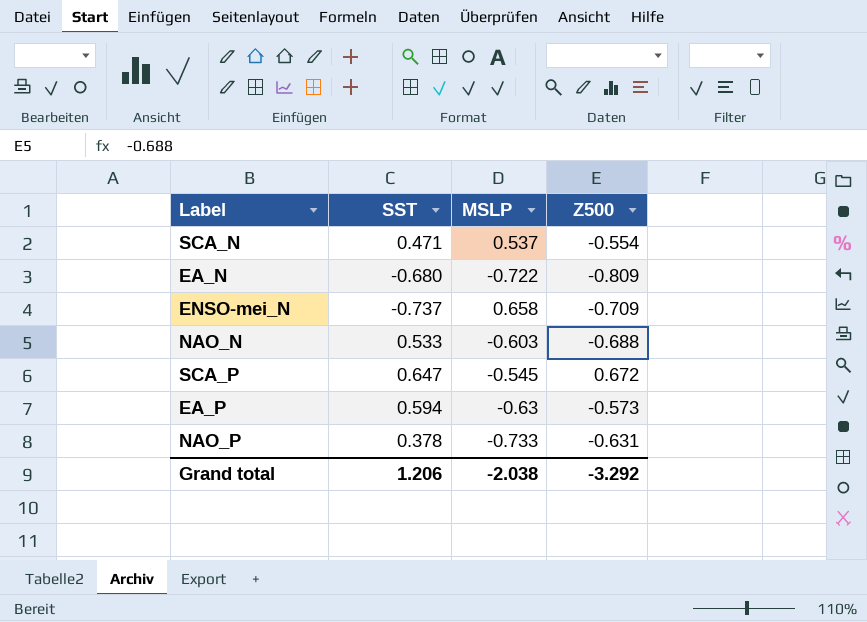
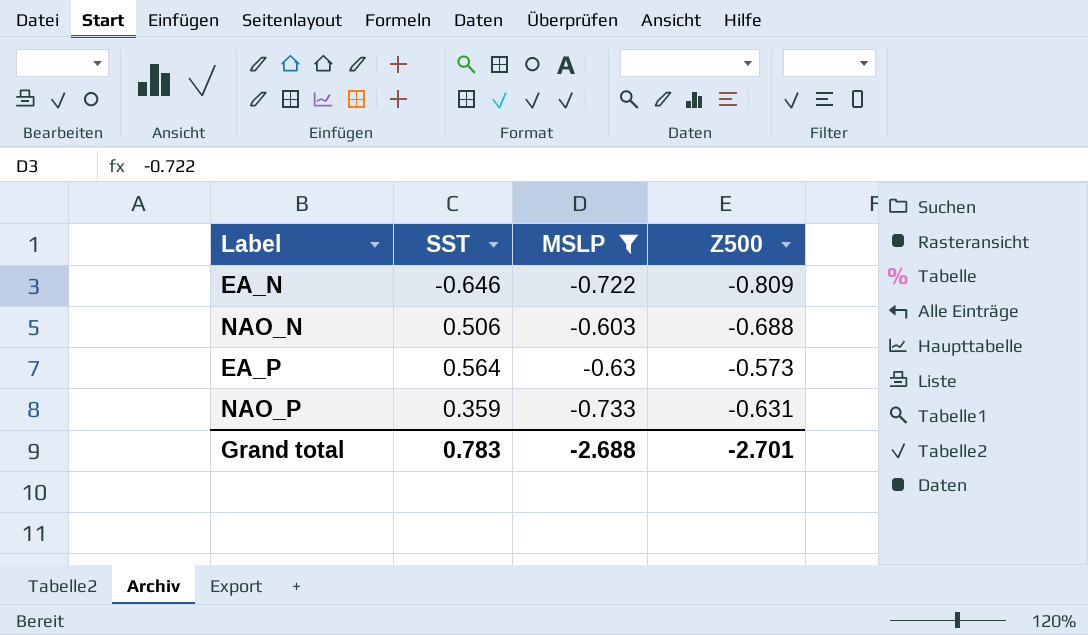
filter: none -> MSLP <= -0.603
EA_N | SST: -0.680 -> -0.646
NAO_N | SST: 0.533 -> 0.506
EA_P | SST: 0.594 -> 0.564
NAO_P | SST: 0.378 -> 0.359
Grand total | SST: 1.206 -> 0.783
Grand total | MSLP: -2.038 -> -2.688
Grand total | Z500: -3.292 -> -2.701

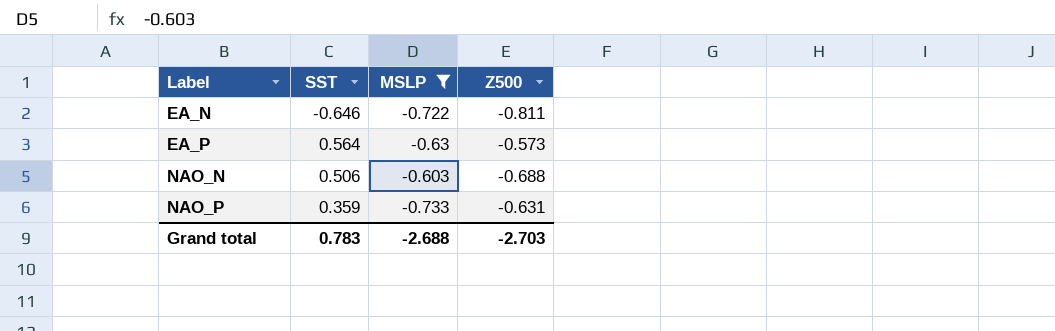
row order: none -> Label ascending
EA_N | Z500: -0.809 -> -0.811
Grand total | Z500: -2.701 -> -2.703

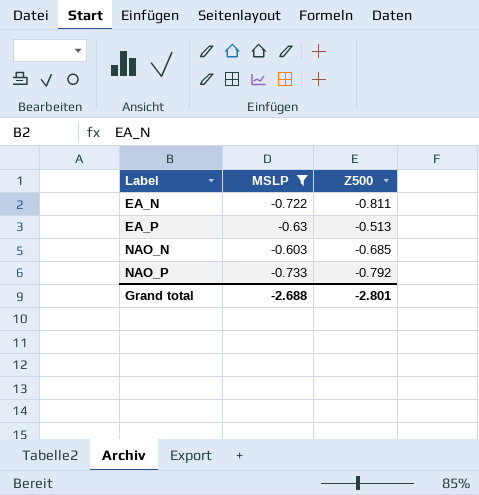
column SST | position: 2 -> none
EA_P | Z500: -0.573 -> -0.513
NAO_N | Z500: -0.688 -> -0.685
NAO_P | Z500: -0.631 -> -0.792
Grand total | Z500: -2.703 -> -2.801

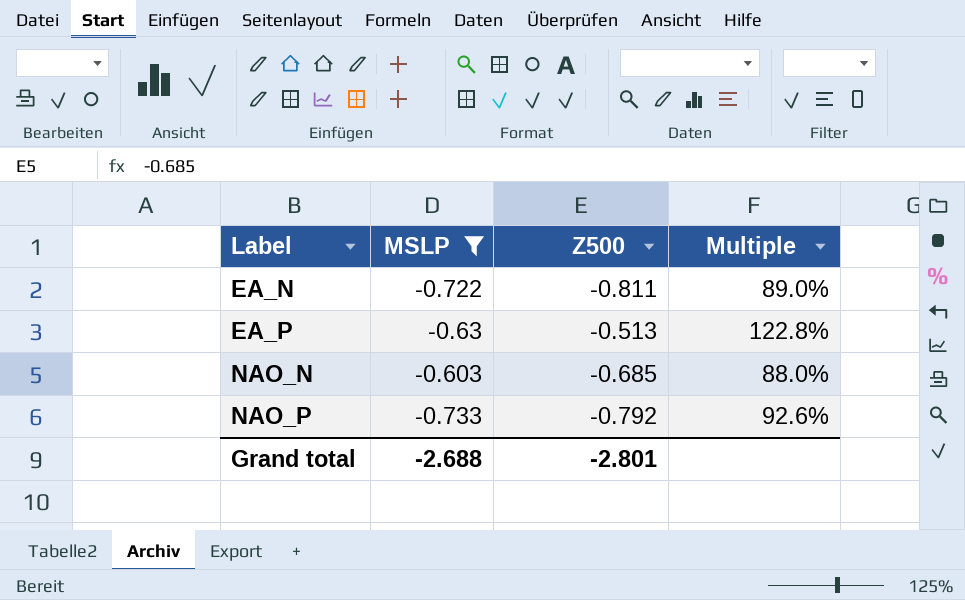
column Multiple | formula: none -> [MSLP] / [Z500]

